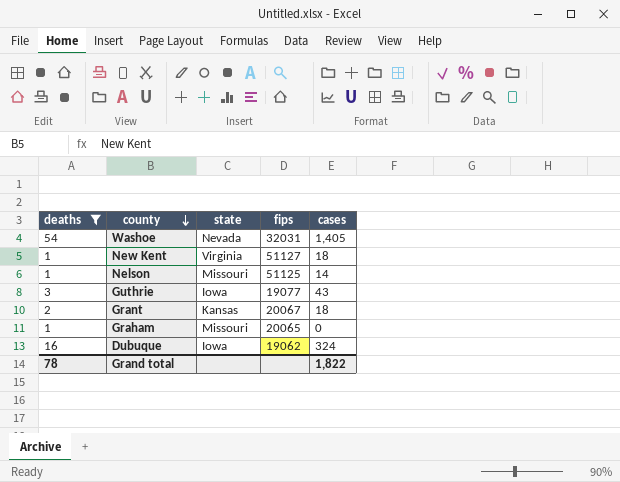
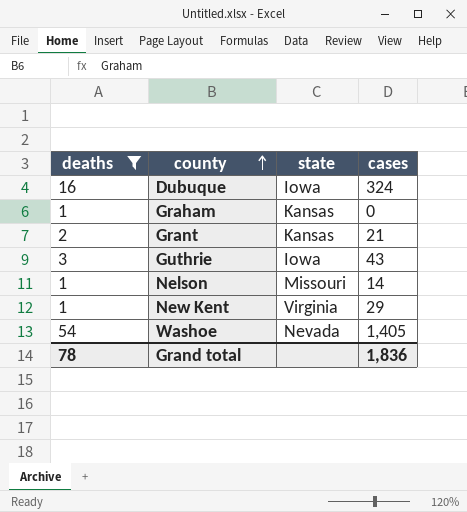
row order: county descending -> county ascending
column fips | position: 4 -> none
Graham | state: Missouri -> Kansas
Grant | cases: 18 -> 21
New Kent | cases: 18 -> 29
Grand total | cases: 1,822 -> 1,836

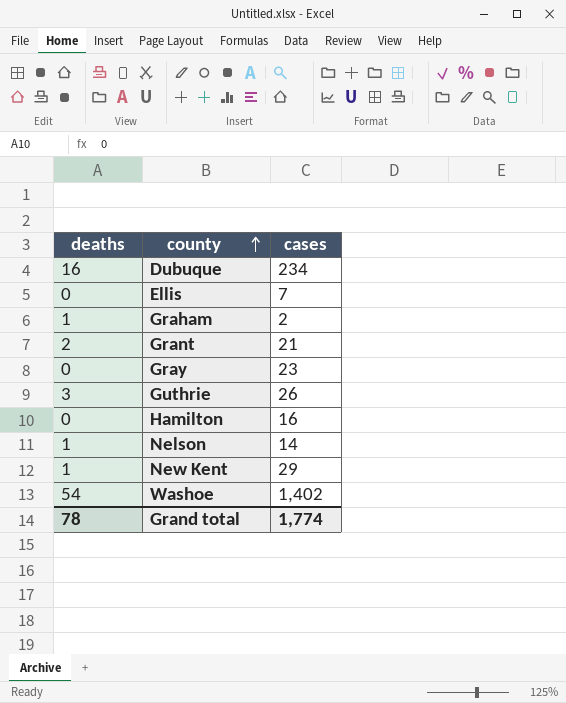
filter: deaths != 0 -> none
column state | position: 3 -> none
Dubuque | cases: 324 -> 234
Graham | cases: 0 -> 2
Guthrie | cases: 43 -> 26
Washoe | cases: 1,405 -> 1,402
Grand total | cases: 1,836 -> 1,774

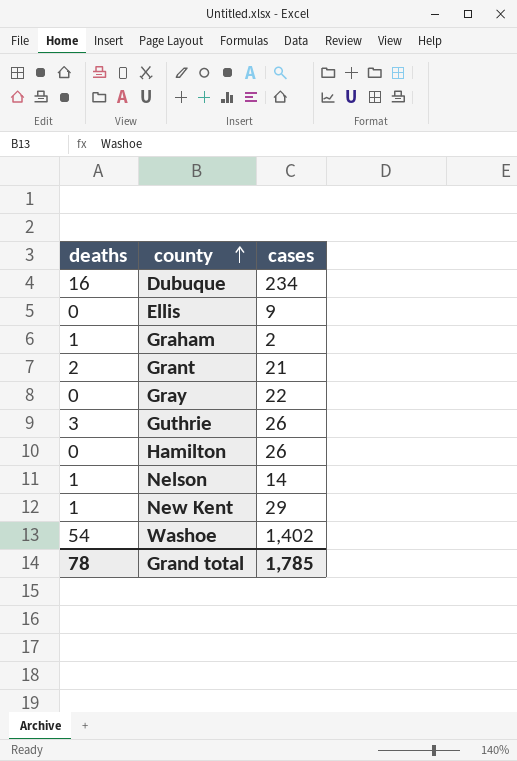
Ellis | cases: 7 -> 9
Gray | cases: 23 -> 22
Hamilton | cases: 16 -> 26
Grand total | cases: 1,774 -> 1,785

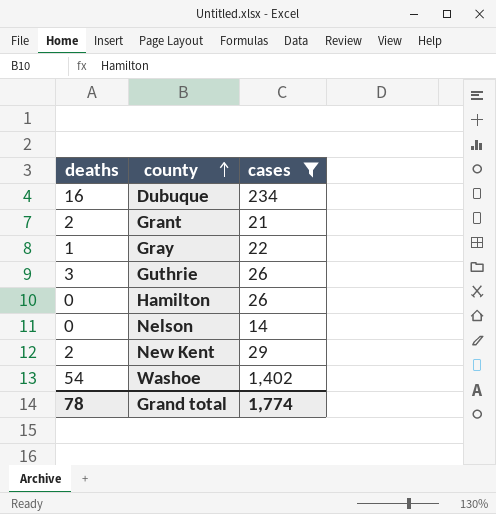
filter: none -> cases >= 14
Gray | deaths: 0 -> 1
Nelson | deaths: 1 -> 0
New Kent | deaths: 1 -> 2
Grand total | cases: 1,785 -> 1,774

